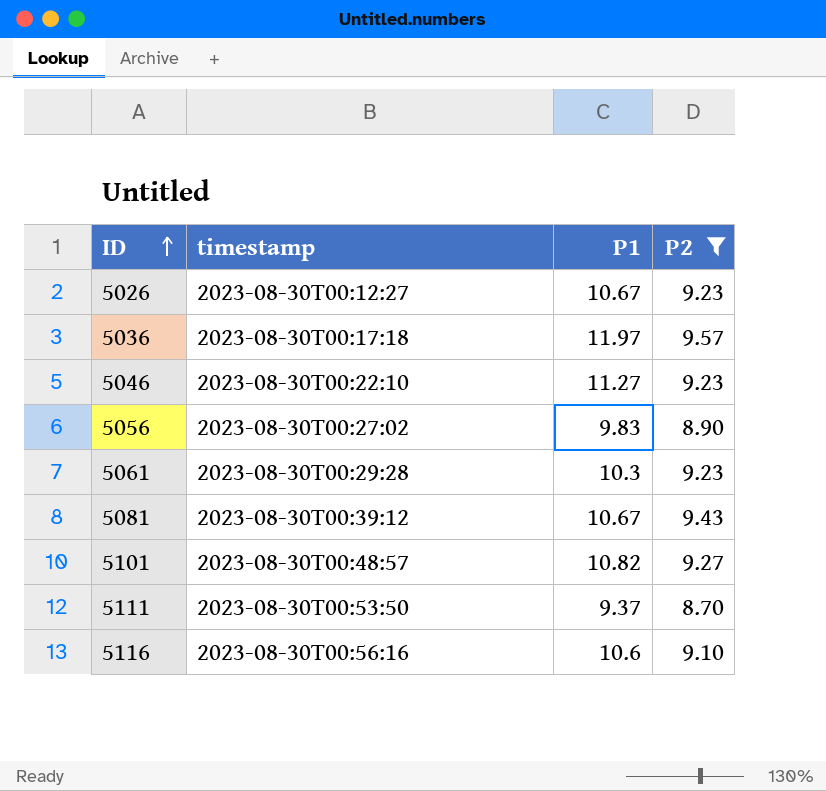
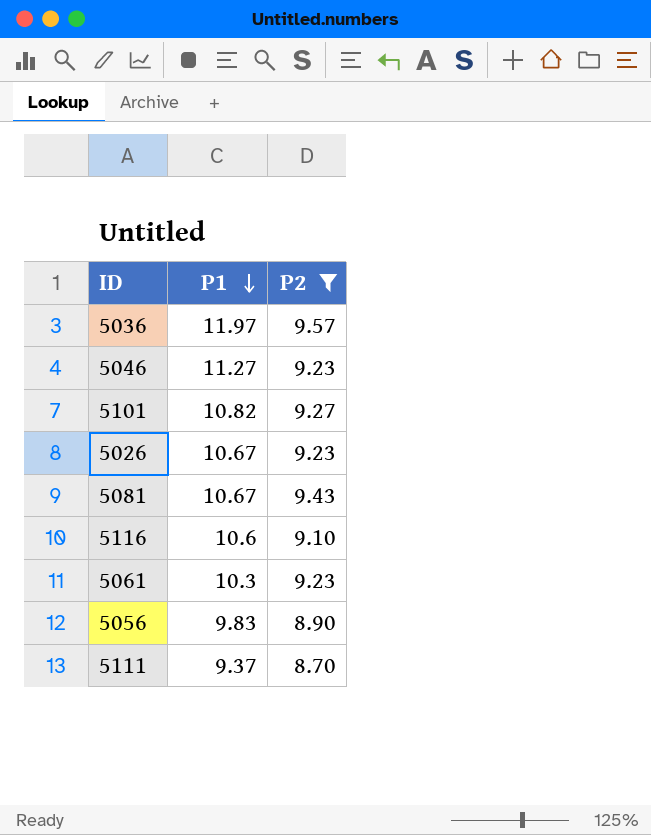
row order: ID ascending -> P1 descending
column timestamp | position: 2 -> none

